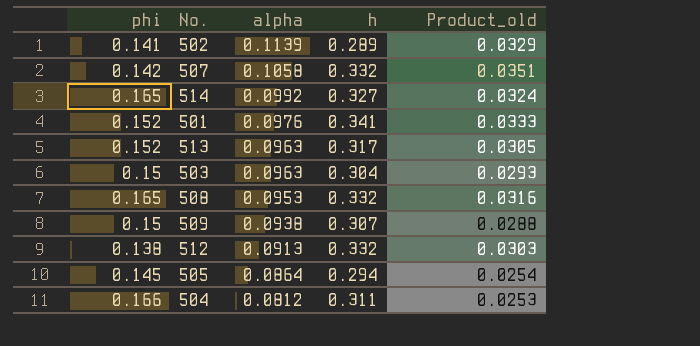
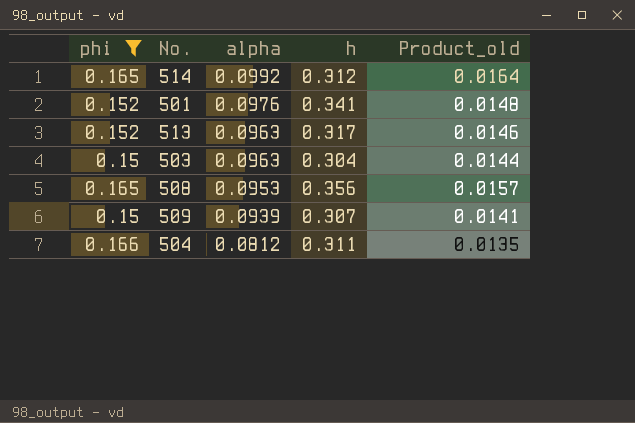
filter: none -> phi >= 0.15
column Product_old | formula: [alpha] * [h] -> [phi] * [alpha]
514 | h: 0.327 -> 0.312
508 | h: 0.332 -> 0.356
509 | alpha: 0.0938 -> 0.0939

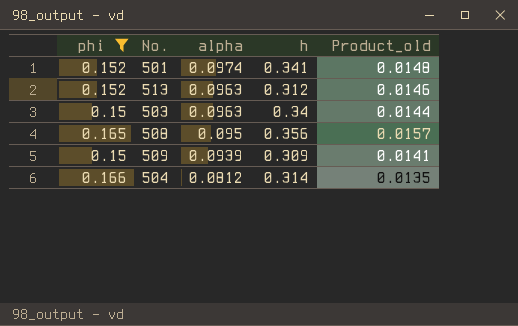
row 514: 0.165 | 0.0992 | 0.312 | 0.0164 -> none
501 | alpha: 0.0976 -> 0.0974
513 | h: 0.317 -> 0.312
503 | h: 0.304 -> 0.34
508 | alpha: 0.0953 -> 0.095
509 | h: 0.307 -> 0.309
504 | h: 0.311 -> 0.314

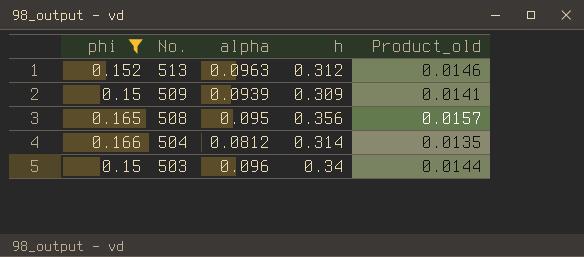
row order: alpha descending -> No. descending
row 501: 0.152 | 0.0974 | 0.341 | 0.0148 -> none
503 | alpha: 0.0963 -> 0.096

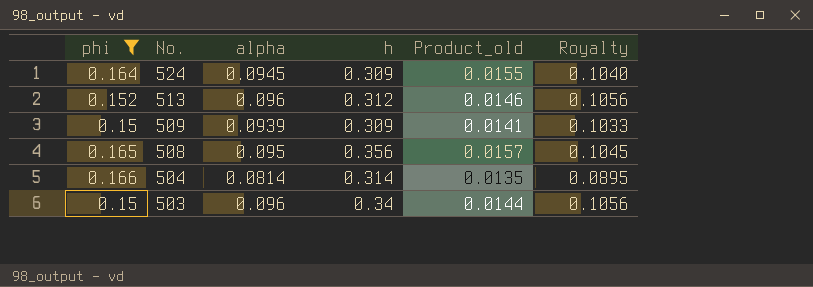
column Royalty | formula: none -> [alpha] * 1.1
row 524: none -> 0.164 | 0.0945 | 0.309 | 0.0155 | 0.1040
513 | alpha: 0.0963 -> 0.096
504 | alpha: 0.0812 -> 0.0814

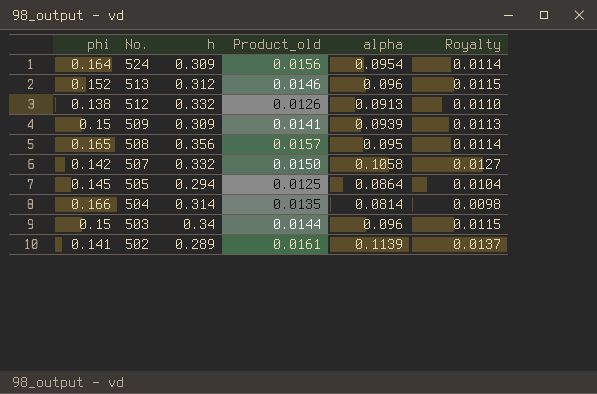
filter: phi >= 0.15 -> none
column alpha | position: 3 -> 5
column Royalty | formula: [alpha] * 1.1 -> [alpha] * 0.12
524 | Product_old: 0.0155 -> 0.0156
524 | alpha: 0.0945 -> 0.0954

